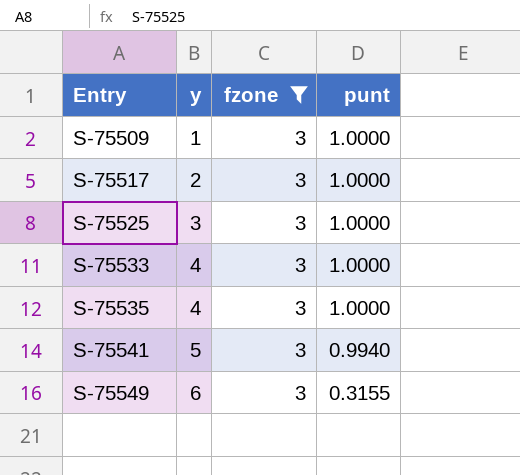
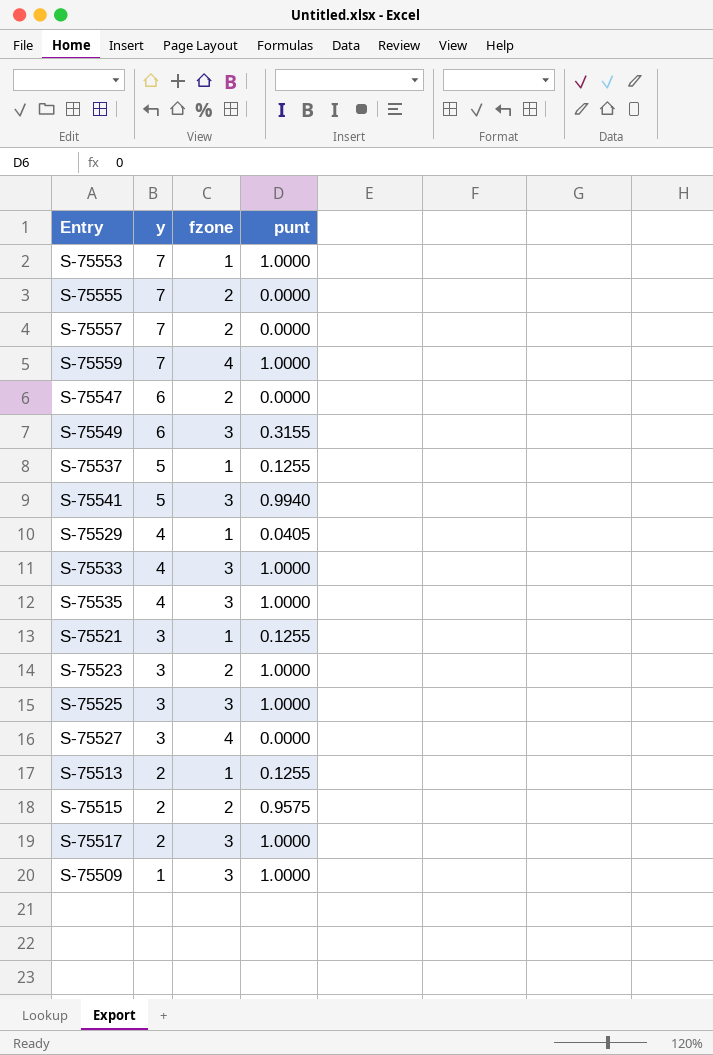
filter: fzone = 3 -> none
row order: Entry ascending -> y descending

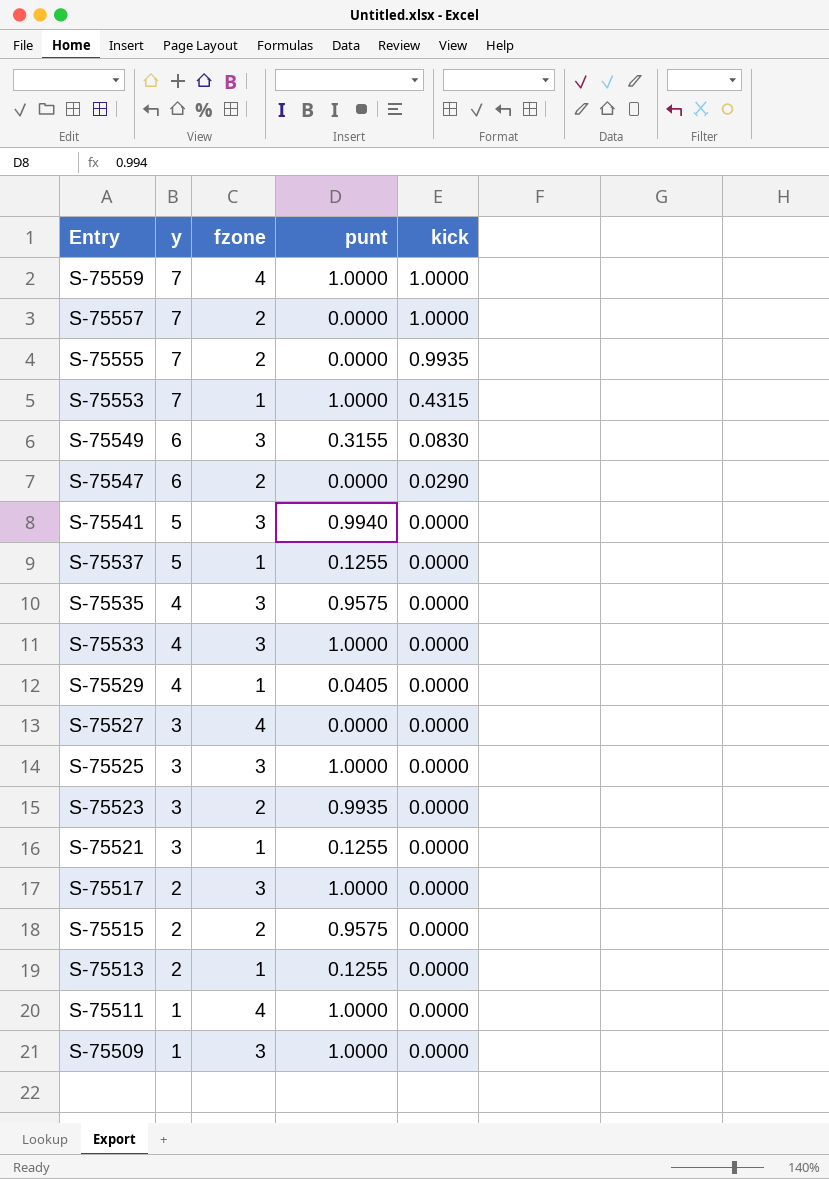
row order: y descending -> Entry descending
column kick | position: none -> 5
S-75535 | punt: 1.0000 -> 0.9575
S-75523 | punt: 1.0000 -> 0.9935
row S-75511: none -> 1 | 4 | 1.0000 | 0.0000

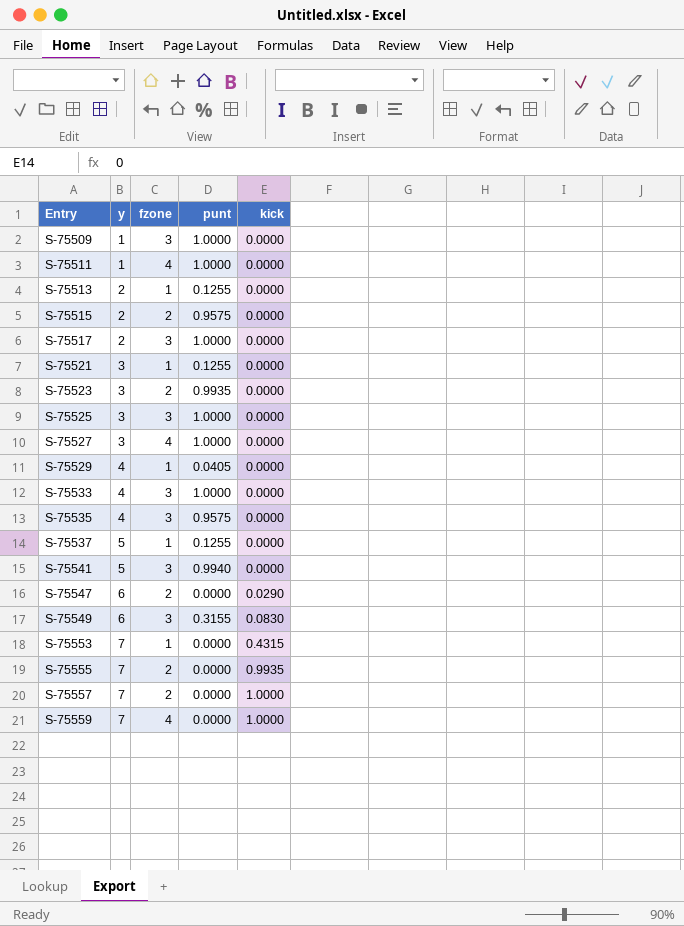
row order: Entry descending -> Entry ascending
S-75527 | punt: 0.0000 -> 1.0000
S-75553 | punt: 1.0000 -> 0.0000
S-75559 | punt: 1.0000 -> 0.0000

